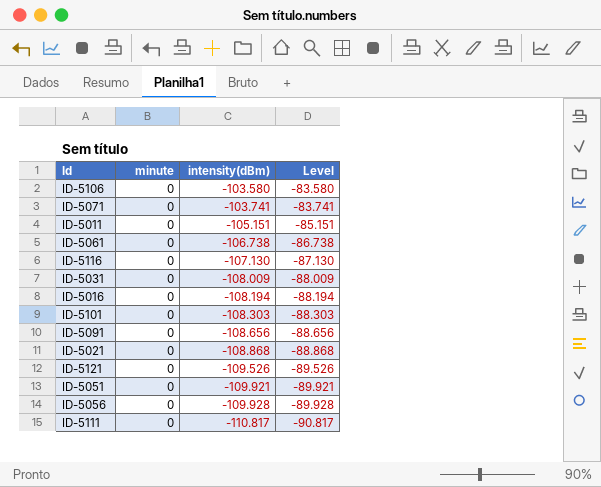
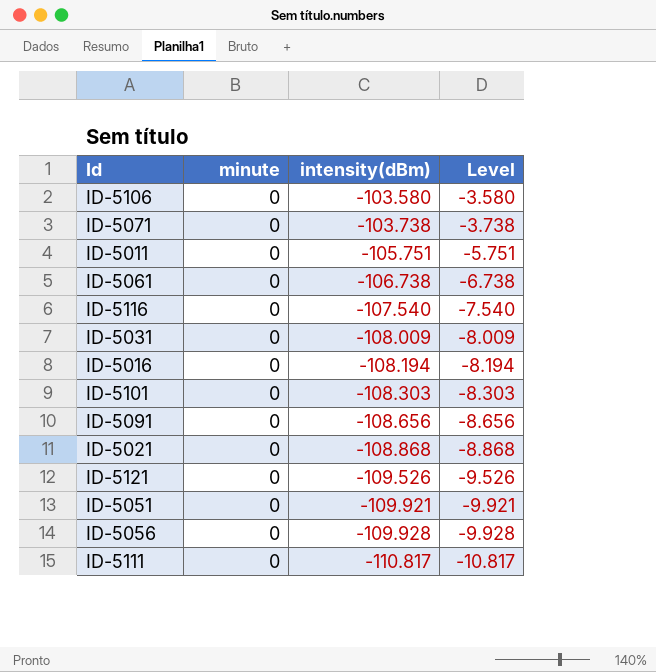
column Level | formula: [intensity(dBm)] + 20 -> [intensity(dBm)] + 100
ID-5071 | intensity(dBm): -103.741 -> -103.738
ID-5011 | intensity(dBm): -105.151 -> -105.751
ID-5116 | intensity(dBm): -107.130 -> -107.540

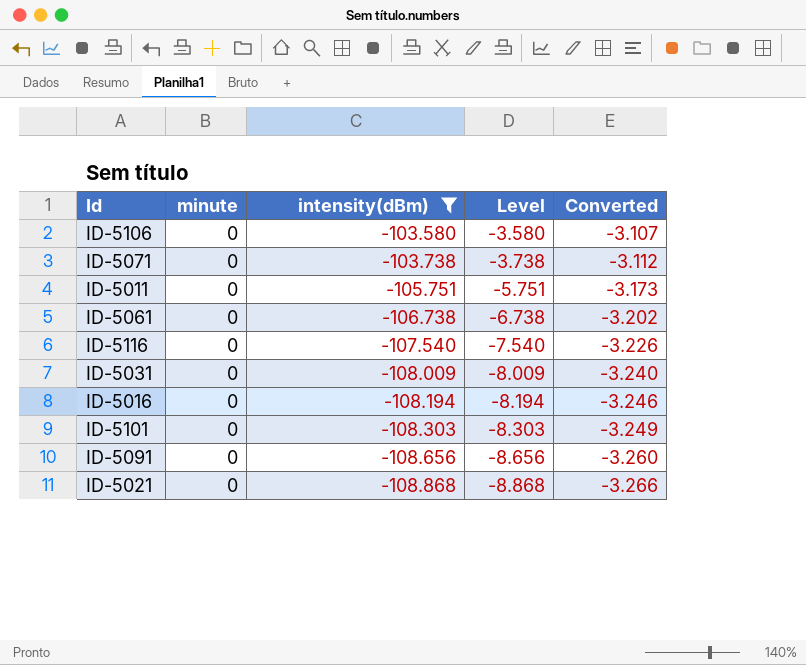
filter: none -> intensity(dBm) >= -108.868
column Converted | formula: none -> [intensity(dBm)] * 0.03

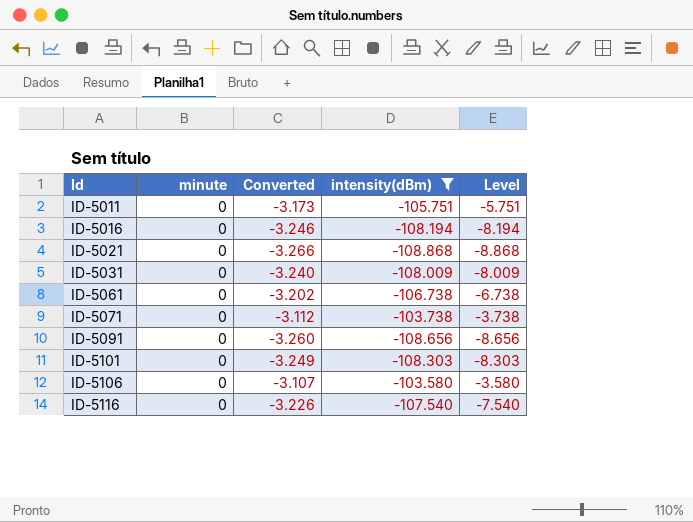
row order: intensity(dBm) descending -> Id ascending
column Converted | position: 5 -> 3

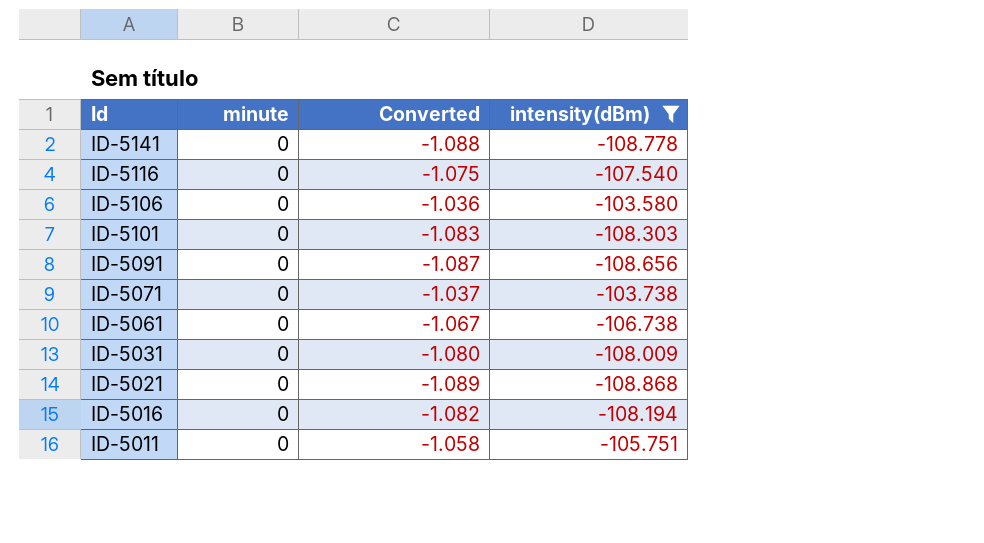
row order: Id ascending -> Id descending
column Level | formula: [intensity(dBm)] + 100 -> none
column Converted | formula: [intensity(dBm)] * 0.03 -> [intensity(dBm)] * 0.01
row ID-5141: none -> 0 | -1.088 | -108.778

